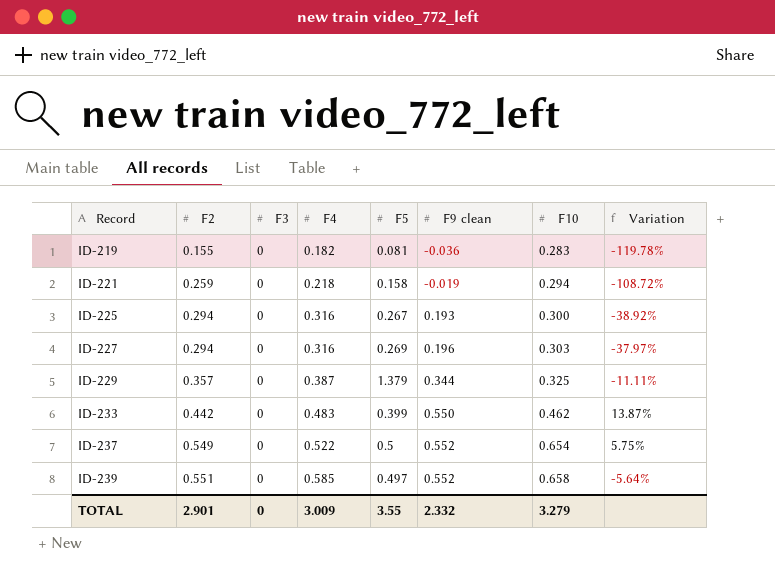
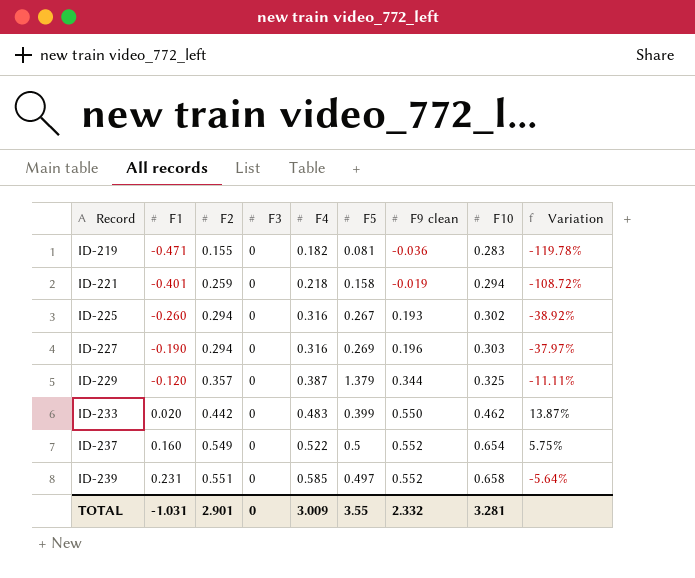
column F1 | position: none -> 2
ID-225 | F10: 0.300 -> 0.302
TOTAL | F10: 3.279 -> 3.281

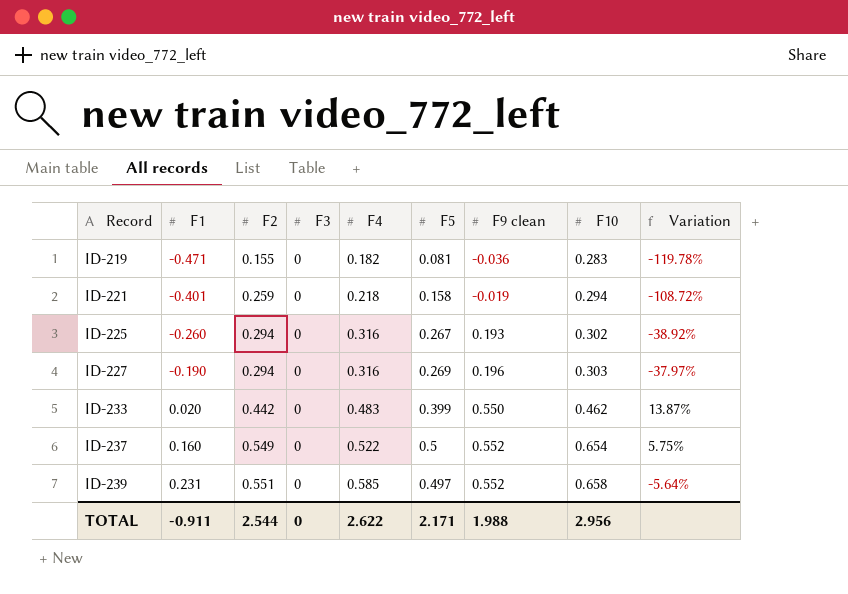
row ID-229: -0.120 | 0.357 | 0 | 0.387 | 1.379 | 0.344 | 0.325 | -11.11% -> none
TOTAL | F1: -1.031 -> -0.911
TOTAL | F2: 2.901 -> 2.544
TOTAL | F4: 3.009 -> 2.622
TOTAL | F5: 3.55 -> 2.171
TOTAL | F9 clean: 2.332 -> 1.988
TOTAL | F10: 3.281 -> 2.956

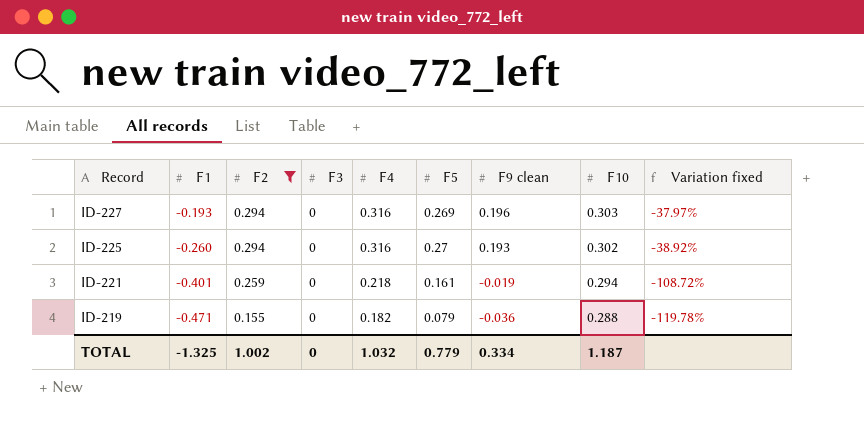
filter: none -> F2 <= 0.294
row order: Record ascending -> Record descending
column name: Variation -> Variation fixed
ID-227 | F1: -0.190 -> -0.193
ID-225 | F5: 0.267 -> 0.27
ID-221 | F5: 0.158 -> 0.161
ID-219 | F5: 0.081 -> 0.079
ID-219 | F10: 0.283 -> 0.288
TOTAL | F1: -0.911 -> -1.325
TOTAL | F2: 2.544 -> 1.002
TOTAL | F4: 2.622 -> 1.032
TOTAL | F5: 2.171 -> 0.779
TOTAL | F9 clean: 1.988 -> 0.334
TOTAL | F10: 2.956 -> 1.187

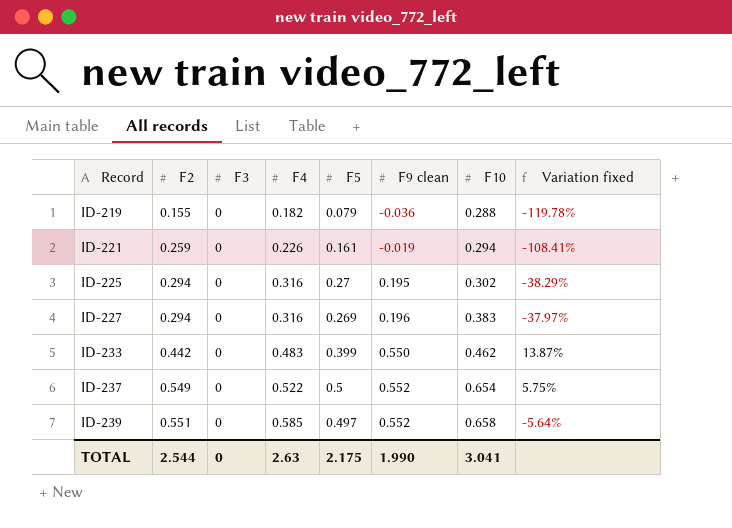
filter: F2 <= 0.294 -> none
row order: Record descending -> Record ascending
column F1 | position: 2 -> none
ID-221 | F4: 0.218 -> 0.226
ID-221 | Variation fixed: -108.72% -> -108.41%
ID-225 | F9 clean: 0.193 -> 0.195
ID-225 | Variation fixed: -38.92% -> -38.29%
ID-227 | F10: 0.303 -> 0.383
TOTAL | F2: 1.002 -> 2.544
TOTAL | F4: 1.032 -> 2.63
TOTAL | F5: 0.779 -> 2.175
TOTAL | F9 clean: 0.334 -> 1.990
TOTAL | F10: 1.187 -> 3.041

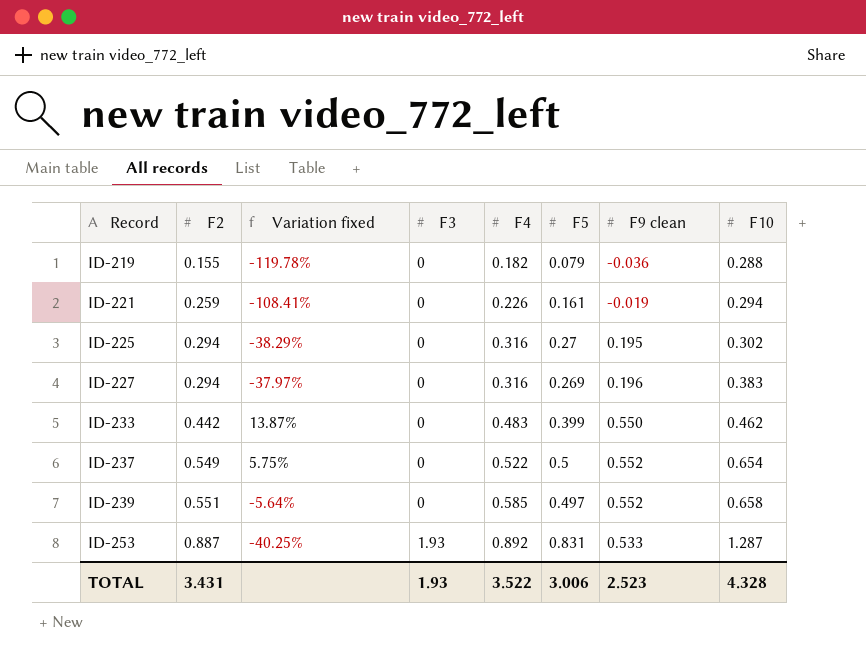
column Variation fixed | position: 8 -> 3
row ID-253: none -> 0.887 | -40.25% | 1.93 | 0.892 | 0.831 | 0.533 | 1.287
TOTAL | F2: 2.544 -> 3.431
TOTAL | F3: 0 -> 1.93
TOTAL | F4: 2.63 -> 3.522
TOTAL | F5: 2.175 -> 3.006
TOTAL | F9 clean: 1.990 -> 2.523
TOTAL | F10: 3.041 -> 4.328

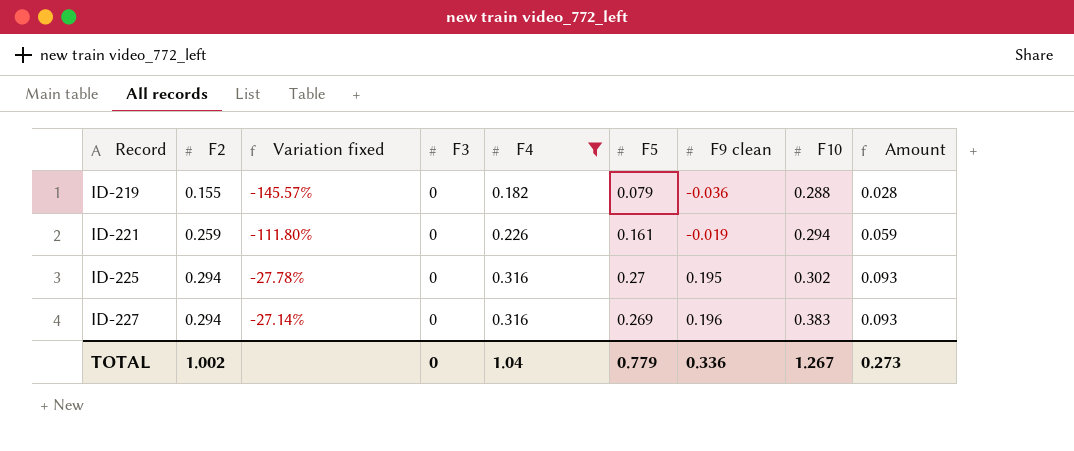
filter: none -> F4 <= 0.316
column Variation fixed | formula: ([F9 clean] - [F4]) / [F4] -> ([F9 clean] - [F5]) / [F5]
column Amount | formula: none -> [F2] * [F4]
TOTAL | F2: 3.431 -> 1.002
TOTAL | F3: 1.93 -> 0
TOTAL | F4: 3.522 -> 1.04
TOTAL | F5: 3.006 -> 0.779
TOTAL | F9 clean: 2.523 -> 0.336
TOTAL | F10: 4.328 -> 1.267

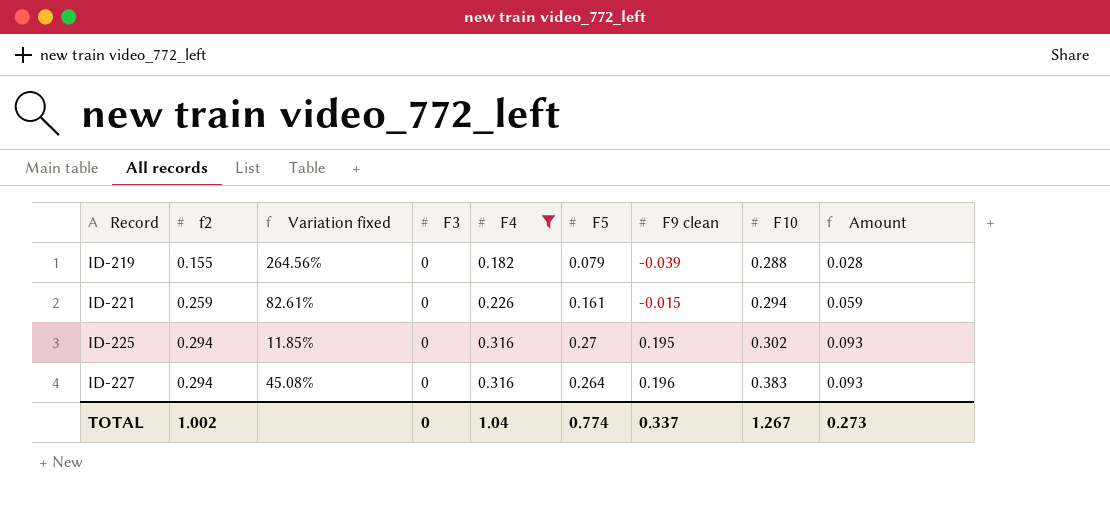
column name: F2 -> f2
column Variation fixed | formula: ([F9 clean] - [F5]) / [F5] -> ([F10] - [F5]) / [F5]
ID-219 | F9 clean: -0.036 -> -0.039
ID-221 | F9 clean: -0.019 -> -0.015
ID-227 | F5: 0.269 -> 0.264
TOTAL | F5: 0.779 -> 0.774
TOTAL | F9 clean: 0.336 -> 0.337

